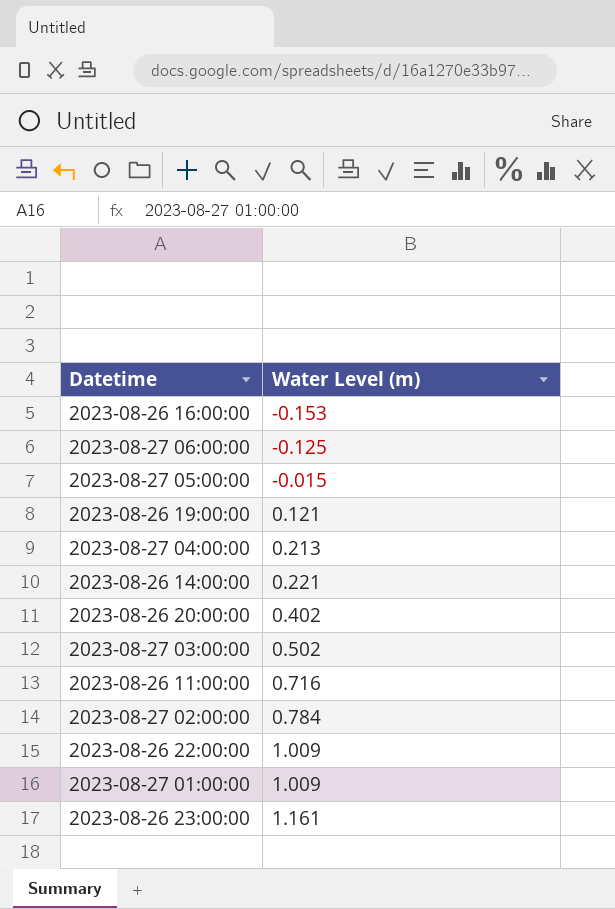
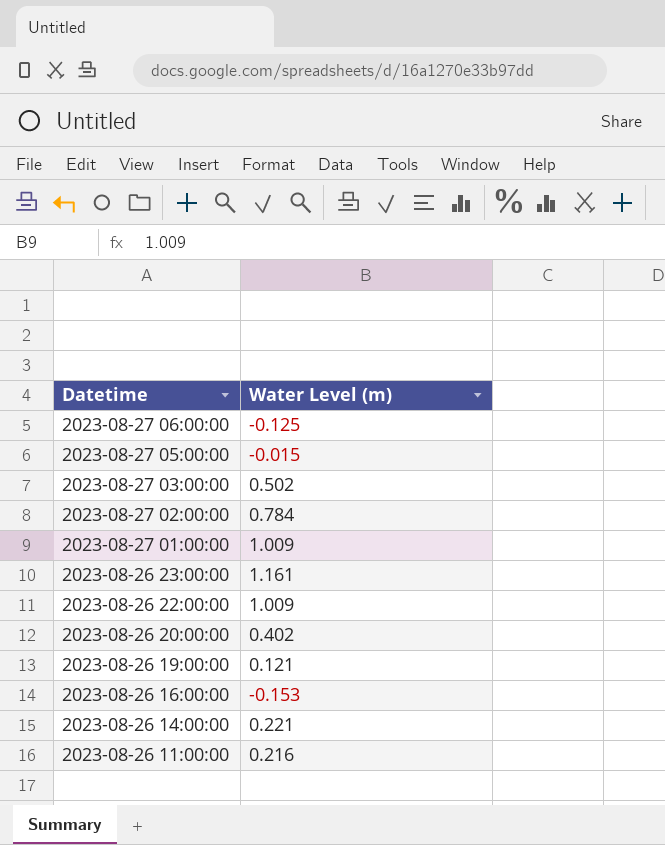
row order: Water Level (m) ascending -> Datetime descending
row 2023-08-27 04:00:00: 0.213 -> none
2023-08-26 11:00:00 | Water Level (m): 0.716 -> 0.216

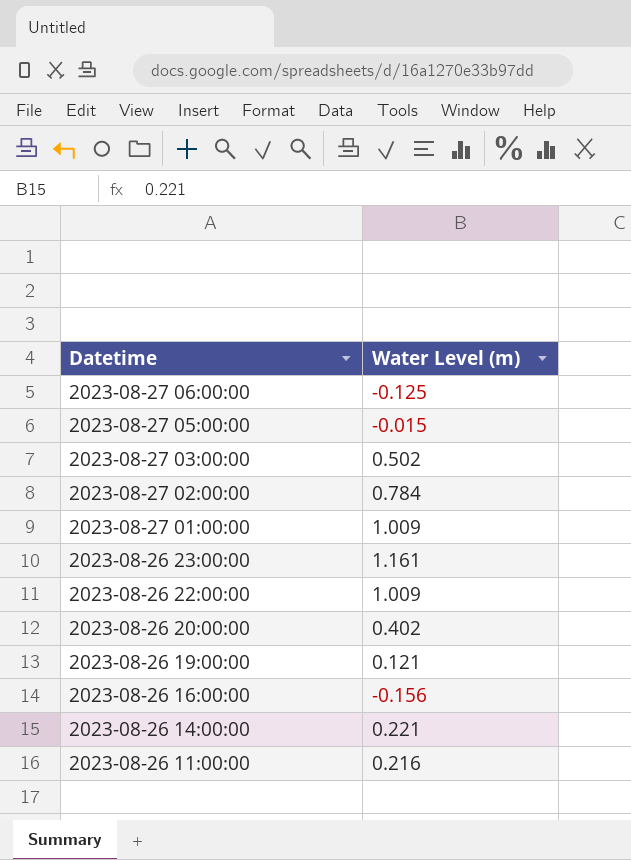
2023-08-26 16:00:00 | Water Level (m): -0.153 -> -0.156

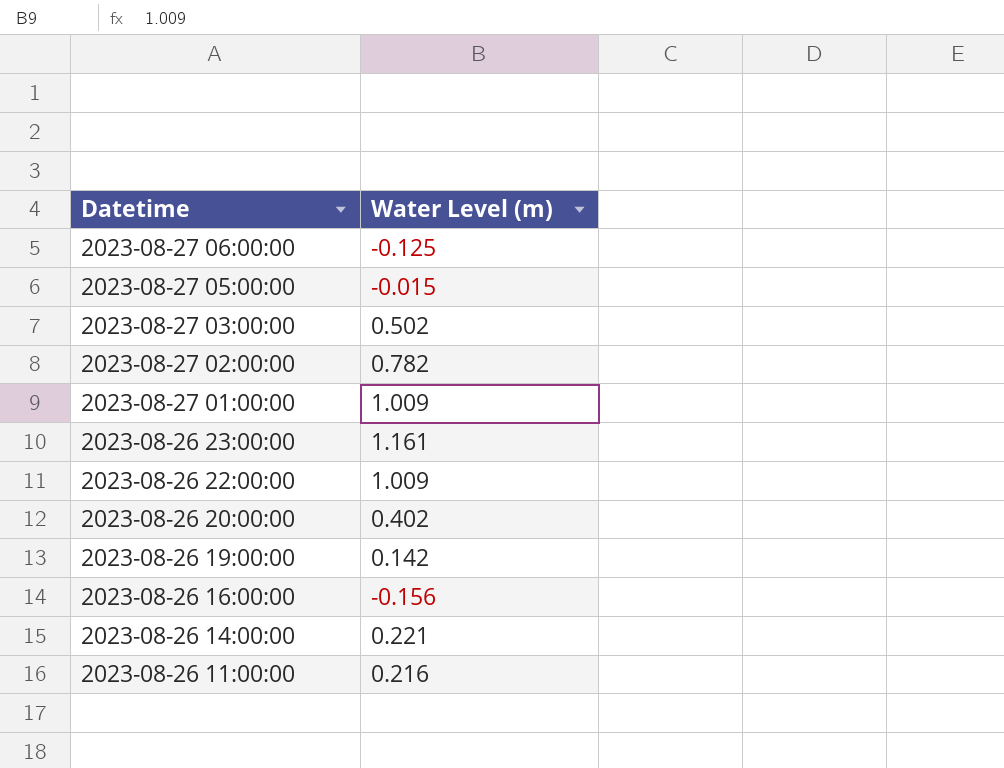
2023-08-27 02:00:00 | Water Level (m): 0.784 -> 0.782
2023-08-26 19:00:00 | Water Level (m): 0.121 -> 0.142

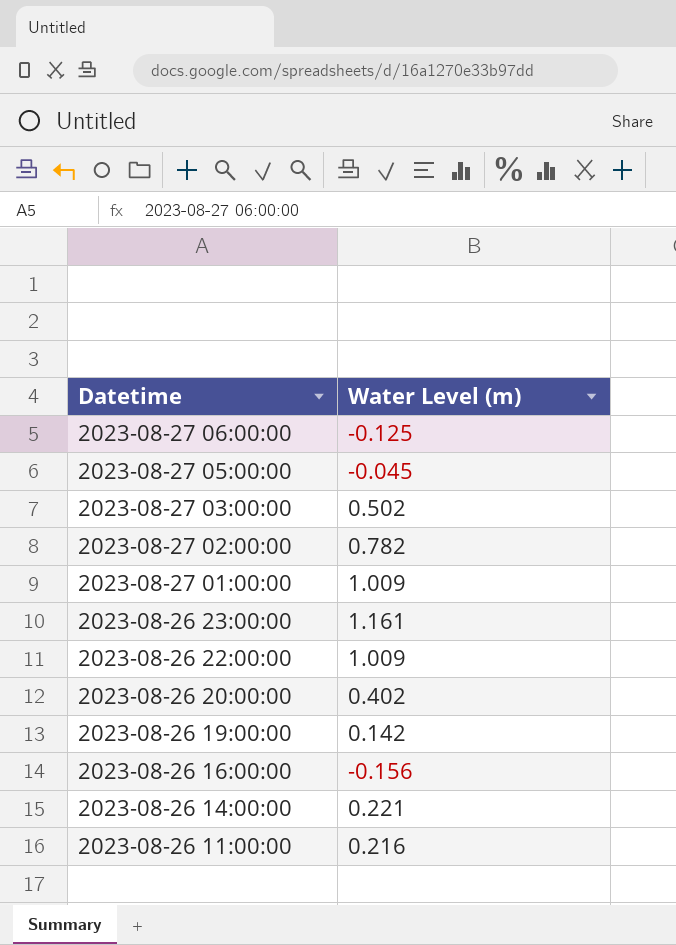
2023-08-27 05:00:00 | Water Level (m): -0.015 -> -0.045

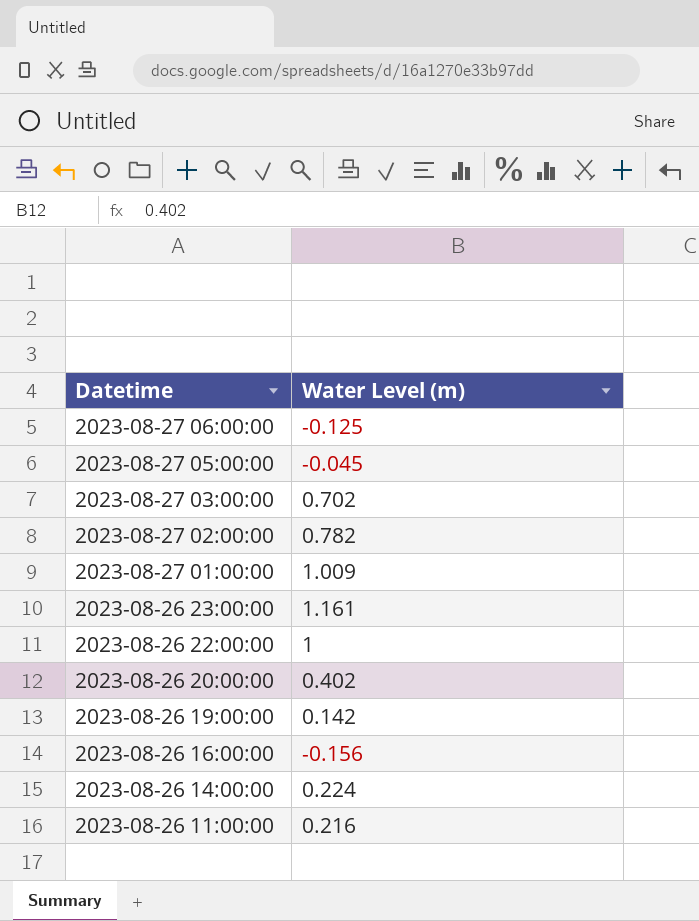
2023-08-27 03:00:00 | Water Level (m): 0.502 -> 0.702
2023-08-26 22:00:00 | Water Level (m): 1.009 -> 1
2023-08-26 14:00:00 | Water Level (m): 0.221 -> 0.224

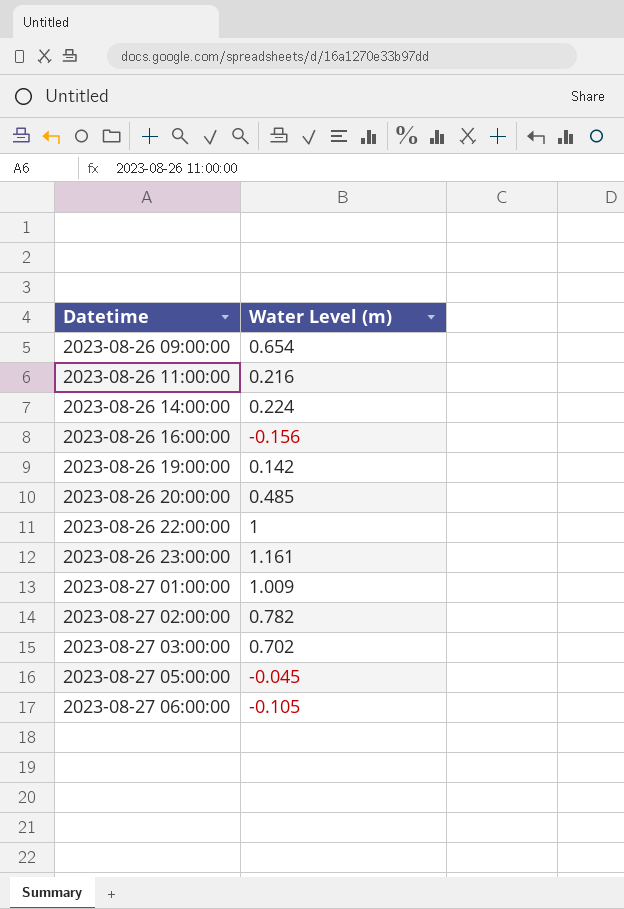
row order: Datetime descending -> Datetime ascending
row 2023-08-26 09:00:00: none -> 0.654
2023-08-26 20:00:00 | Water Level (m): 0.402 -> 0.485
2023-08-27 06:00:00 | Water Level (m): -0.125 -> -0.105

